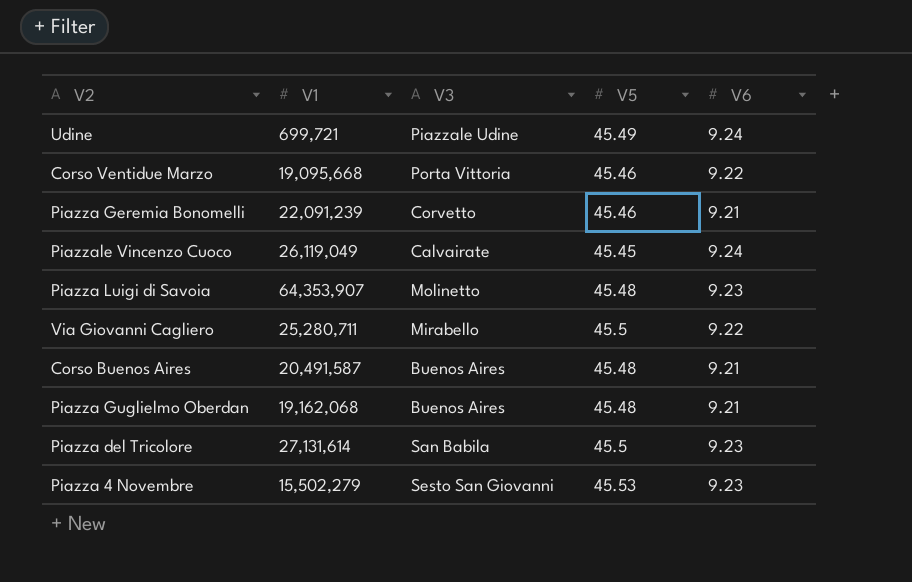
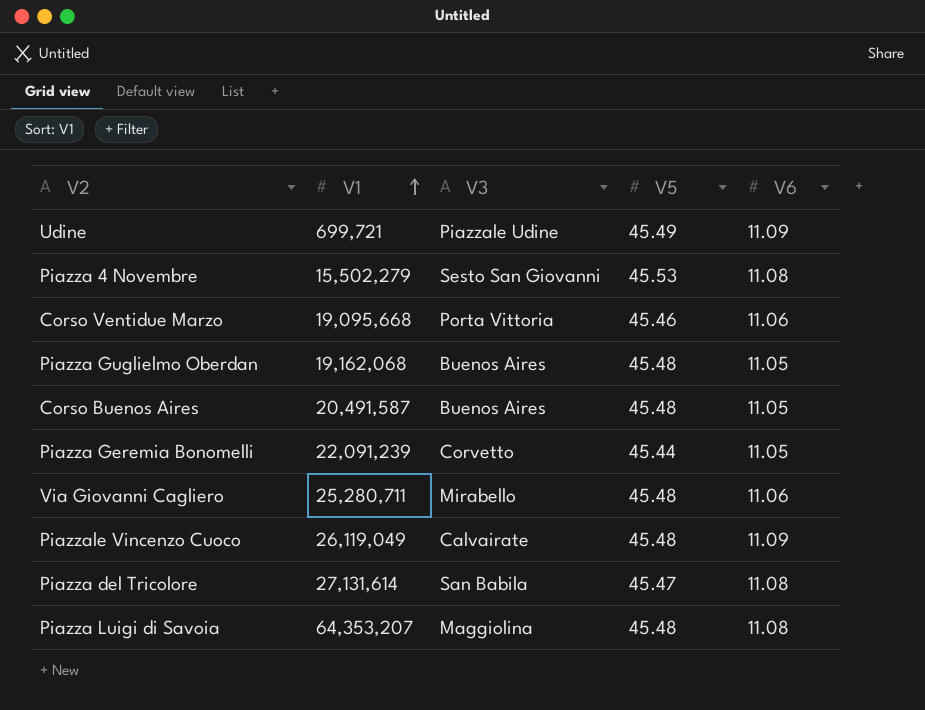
row order: none -> V1 ascending
Udine | V6: 9.24 -> 11.09
Piazza 4 Novembre | V6: 9.23 -> 11.08
Corso Ventidue Marzo | V6: 9.22 -> 11.06
Piazza Guglielmo Oberdan | V6: 9.21 -> 11.05
Corso Buenos Aires | V6: 9.21 -> 11.05
Piazza Geremia Bonomelli | V5: 45.46 -> 45.44
Piazza Geremia Bonomelli | V6: 9.21 -> 11.05
Via Giovanni Cagliero | V5: 45.5 -> 45.48
Via Giovanni Cagliero | V6: 9.22 -> 11.06
Piazzale Vincenzo Cuoco | V5: 45.45 -> 45.48
Piazzale Vincenzo Cuoco | V6: 9.24 -> 11.09
Piazza del Tricolore | V5: 45.5 -> 45.47
Piazza del Tricolore | V6: 9.23 -> 11.08
Piazza Luigi di Savoia | V1: 64,353,907 -> 64,353,207
Piazza Luigi di Savoia | V3: Molinetto -> Maggiolina
Piazza Luigi di Savoia | V6: 9.23 -> 11.08

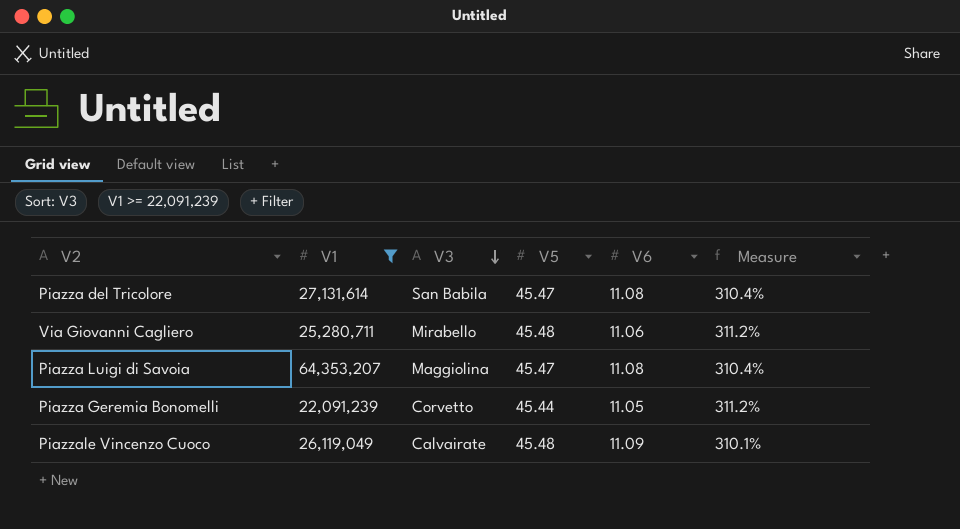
filter: none -> V1 >= 22,091,239
row order: V1 ascending -> V3 descending
column Measure | formula: none -> ([V5] - [V6]) / [V6]
Piazza Luigi di Savoia | V5: 45.48 -> 45.47

